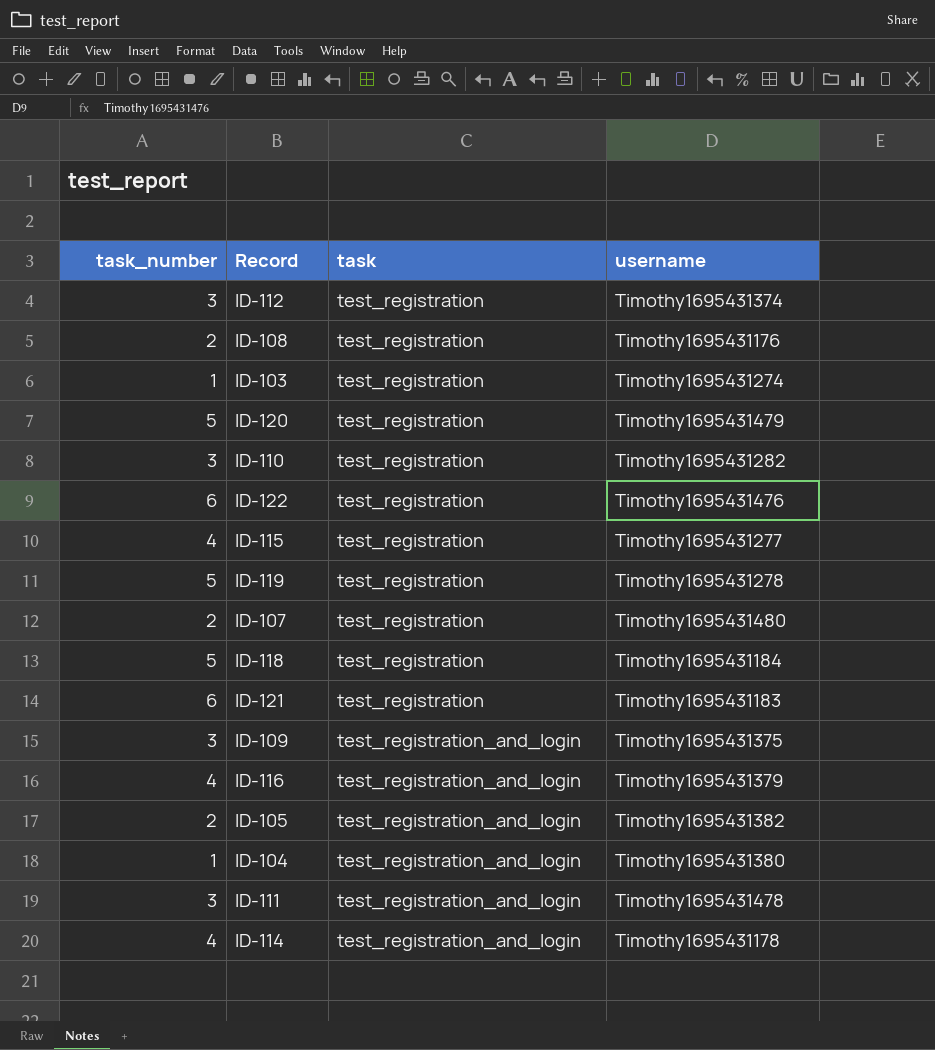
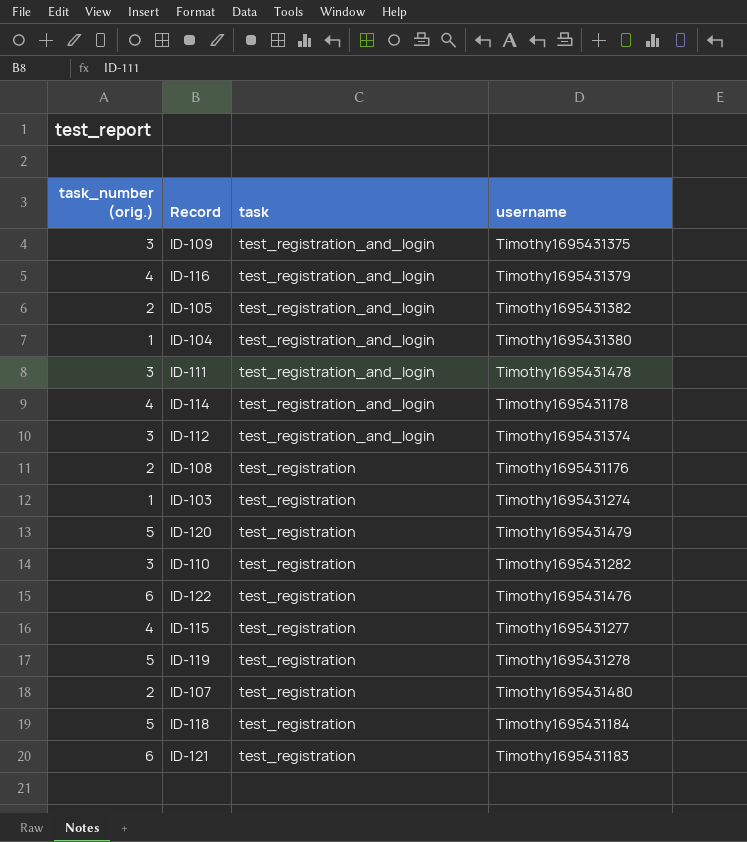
row order: task ascending -> task descending
column name: task_number -> task_number (orig.)
ID-112 | task: test_registration -> test_registration_and_login

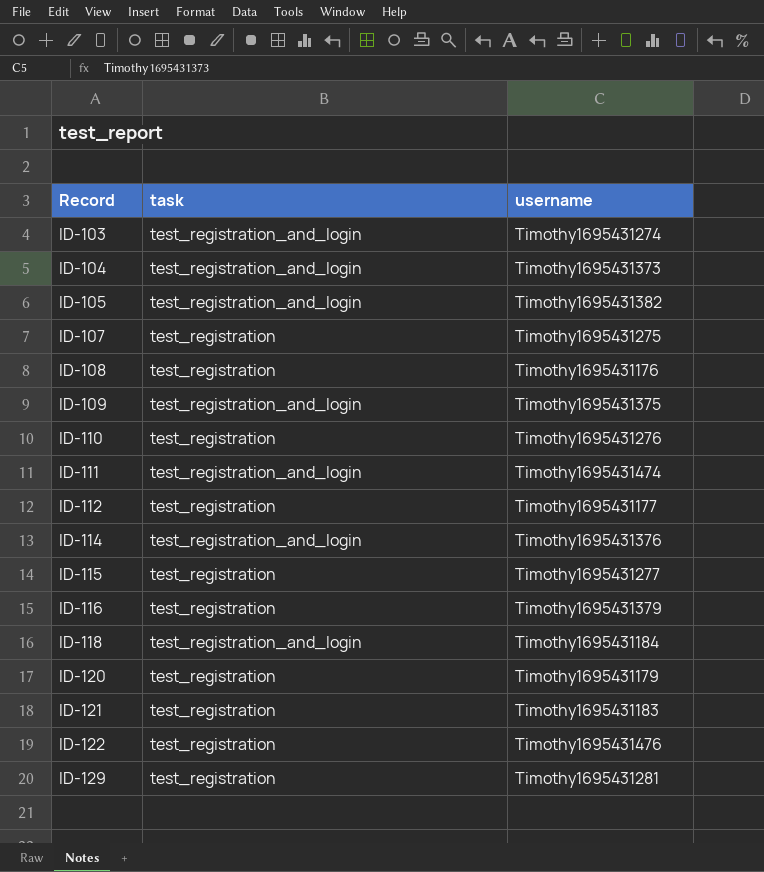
row order: task descending -> Record ascending
column task_number (orig.) | position: 1 -> none
row ID-119: 5 | test_registration | Timothy1695431278 -> none
ID-103 | task: test_registration -> test_registration_and_login
ID-104 | username: Timothy1695431380 -> Timothy1695431373
ID-107 | username: Timothy1695431480 -> Timothy1695431275
ID-110 | username: Timothy1695431282 -> Timothy1695431276
ID-111 | username: Timothy1695431478 -> Timothy1695431474
ID-112 | task: test_registration_and_login -> test_registration
ID-112 | username: Timothy1695431374 -> Timothy1695431177
ID-114 | username: Timothy1695431178 -> Timothy1695431376
ID-116 | task: test_registration_and_login -> test_registration
ID-118 | task: test_registration -> test_registration_and_login
ID-120 | username: Timothy1695431479 -> Timothy1695431179
row ID-129: none -> test_registration | Timothy1695431281

